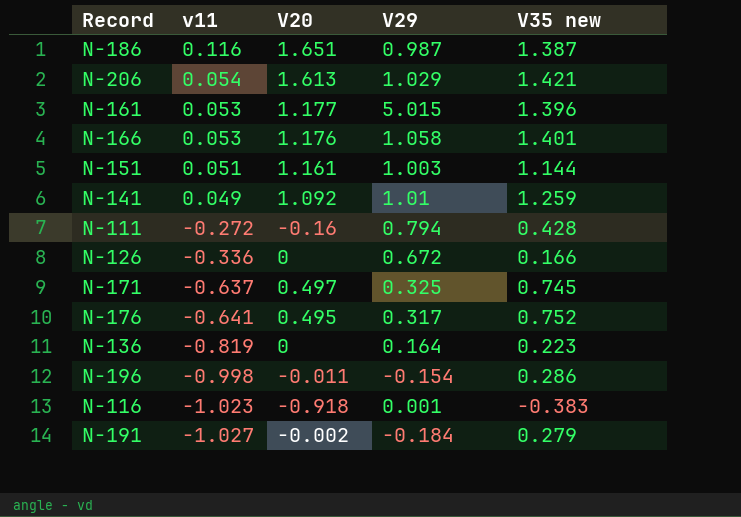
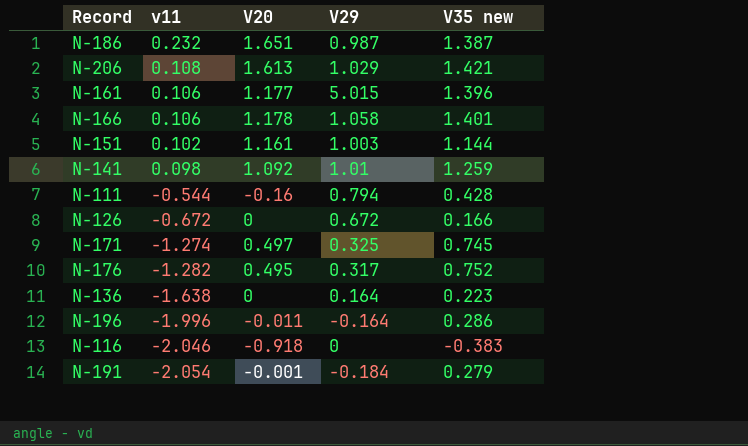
N-186 | v11: 0.116 -> 0.232
N-206 | v11: 0.054 -> 0.108
N-161 | v11: 0.053 -> 0.106
N-166 | v11: 0.053 -> 0.106
N-166 | V20: 1.176 -> 1.178
N-151 | v11: 0.051 -> 0.102
N-141 | v11: 0.049 -> 0.098
N-111 | v11: -0.272 -> -0.544
N-126 | v11: -0.336 -> -0.672
N-171 | v11: -0.637 -> -1.274
N-176 | v11: -0.641 -> -1.282
N-136 | v11: -0.819 -> -1.638
N-196 | v11: -0.998 -> -1.996
N-196 | V29: -0.154 -> -0.164
N-116 | v11: -1.023 -> -2.046
N-116 | V29: 0.001 -> 0
N-191 | v11: -1.027 -> -2.054
N-191 | V20: -0.002 -> -0.001

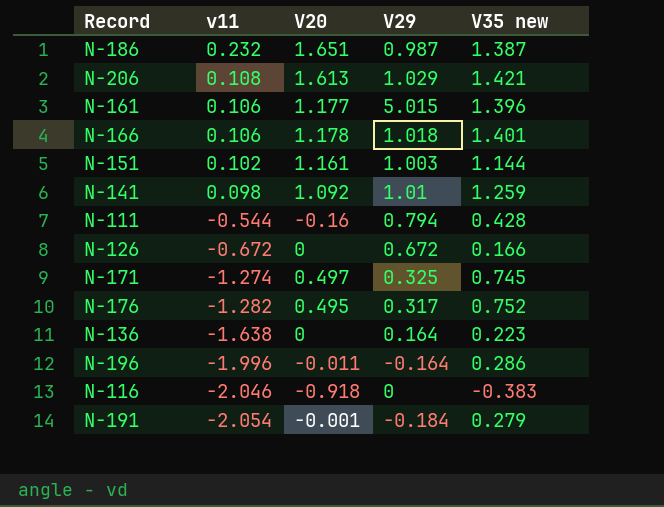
N-166 | V29: 1.058 -> 1.018

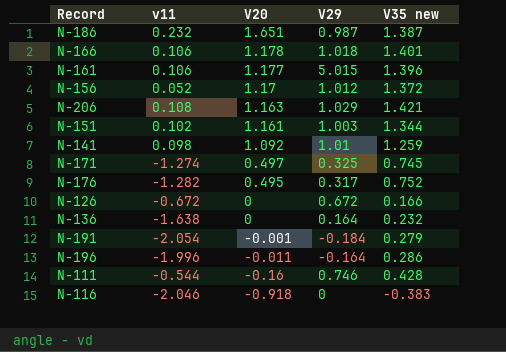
row order: v11 descending -> V20 descending
row N-156: none -> 0.052 | 1.17 | 1.012 | 1.372
N-206 | V20: 1.613 -> 1.163
N-151 | V35 new: 1.144 -> 1.344
N-136 | V35 new: 0.223 -> 0.232
N-111 | V29: 0.794 -> 0.746

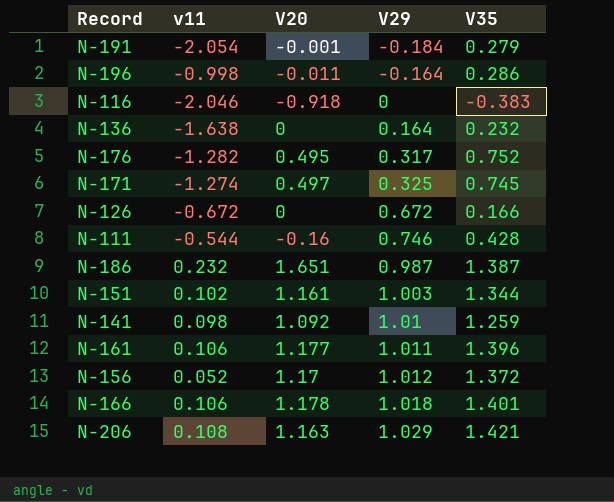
row order: V20 descending -> V29 ascending
column name: V35 new -> V35
N-196 | v11: -1.996 -> -0.998
N-161 | V29: 5.015 -> 1.011

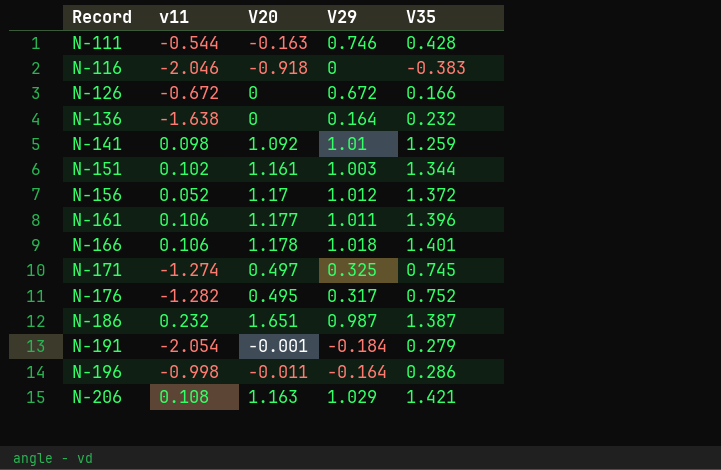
row order: V29 ascending -> Record ascending
N-111 | V20: -0.16 -> -0.163

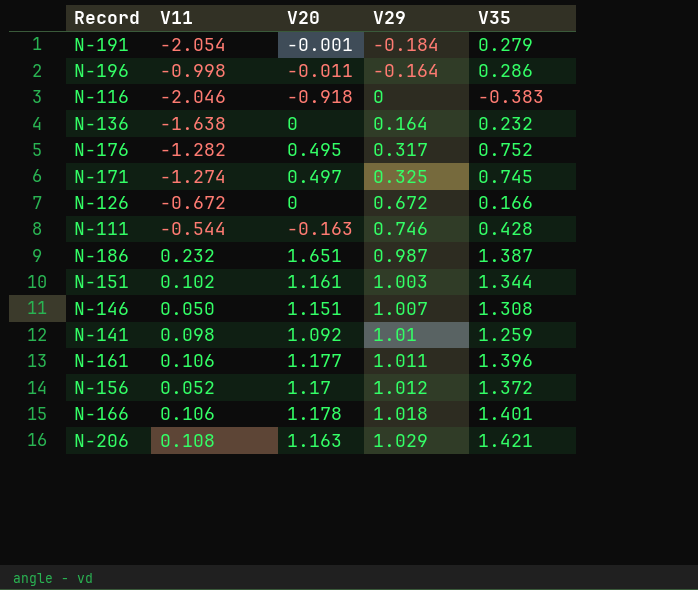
row order: Record ascending -> V29 ascending
column name: v11 -> V11
row N-146: none -> 0.050 | 1.151 | 1.007 | 1.308

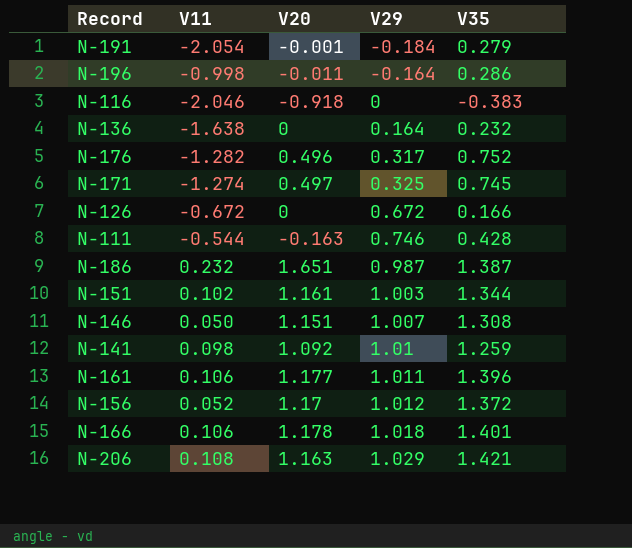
N-176 | V20: 0.495 -> 0.496

